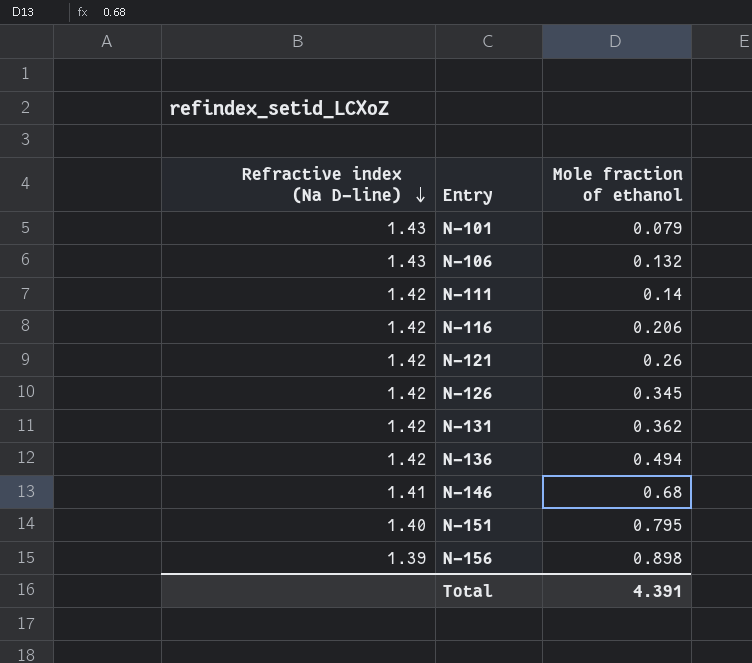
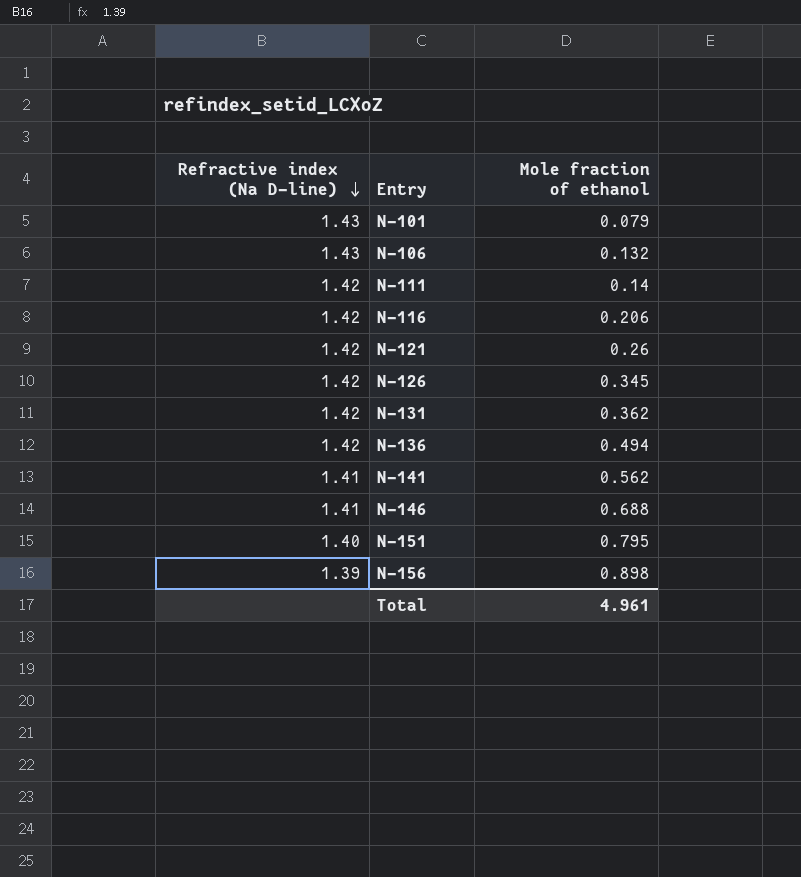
row N-141: none -> 1.41 | 0.562
N-146 | Mole fraction of ethanol: 0.68 -> 0.688
Total | Mole fraction of ethanol: 4.391 -> 4.961

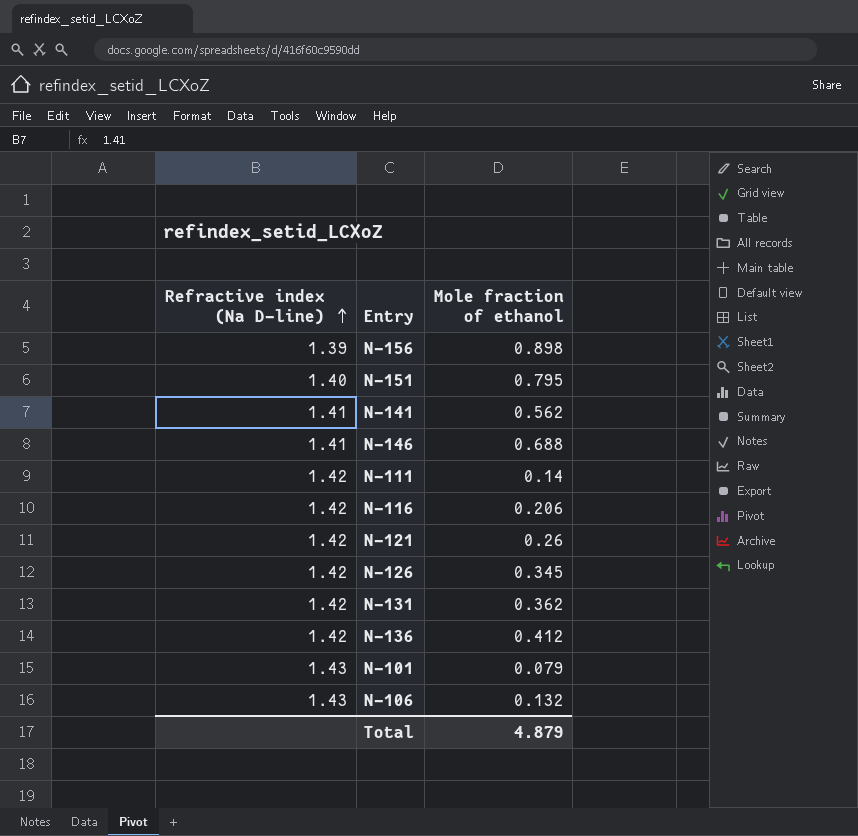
row order: Refractive index (Na D-line) descending -> Refractive index (Na D-line) ascending
N-136 | Mole fraction of ethanol: 0.494 -> 0.412
Total | Mole fraction of ethanol: 4.961 -> 4.879

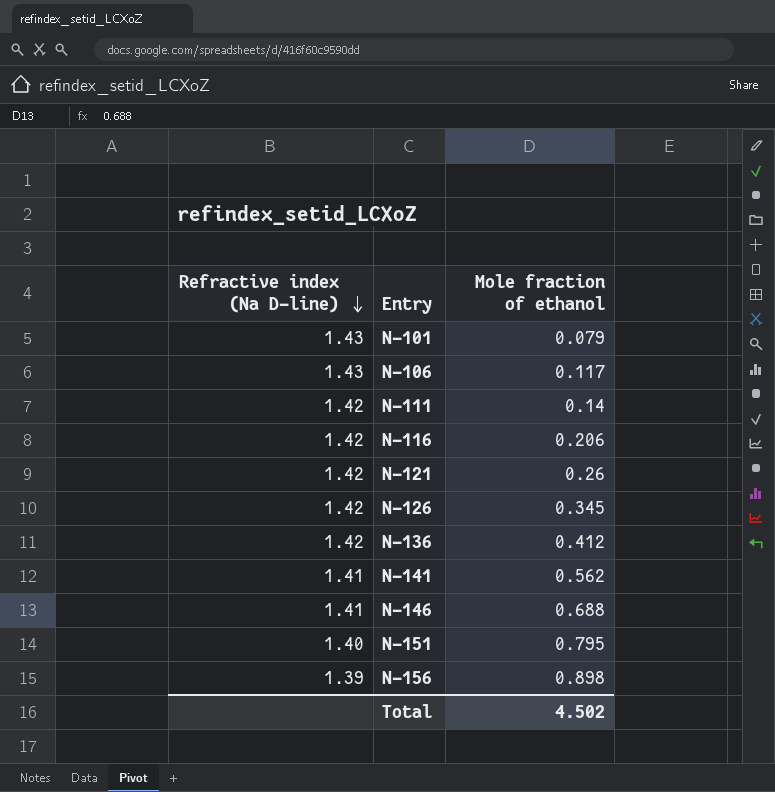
row order: Refractive index (Na D-line) ascending -> Refractive index (Na D-line) descending
row N-131: 1.42 | 0.362 -> none
N-106 | Mole fraction of ethanol: 0.132 -> 0.117
Total | Mole fraction of ethanol: 4.879 -> 4.502

